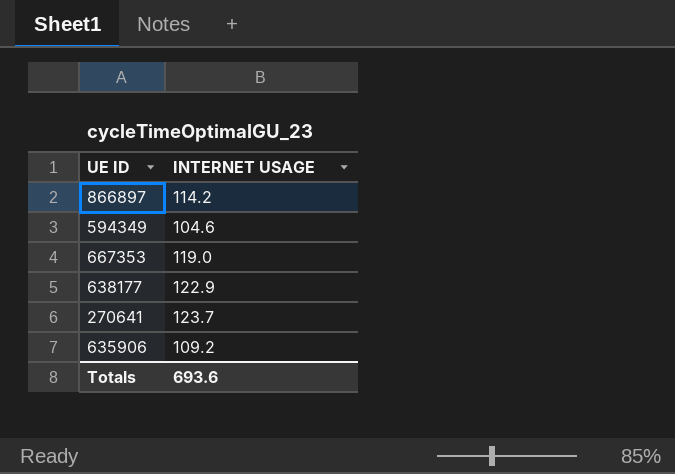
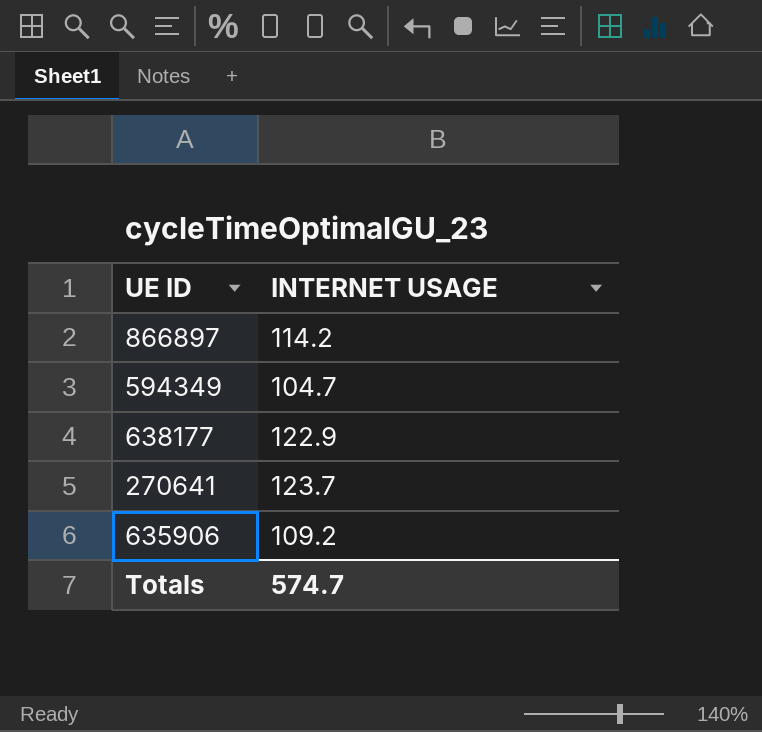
row 667353: 119.0 -> none
594349 | INTERNET USAGE: 104.6 -> 104.7
Totals | INTERNET USAGE: 693.6 -> 574.7

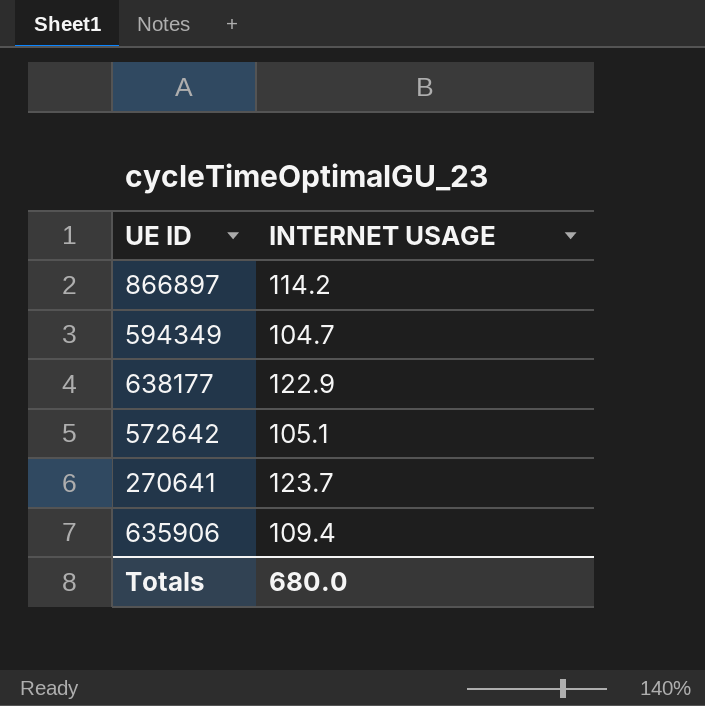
row 572642: none -> 105.1
635906 | INTERNET USAGE: 109.2 -> 109.4
Totals | INTERNET USAGE: 574.7 -> 680.0

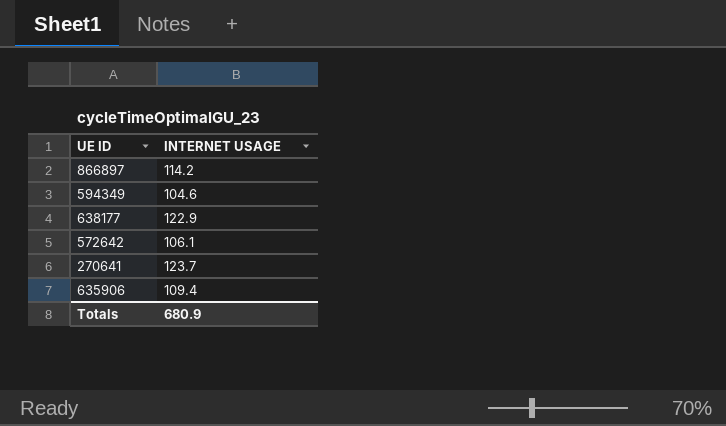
594349 | INTERNET USAGE: 104.7 -> 104.6
572642 | INTERNET USAGE: 105.1 -> 106.1
Totals | INTERNET USAGE: 680.0 -> 680.9

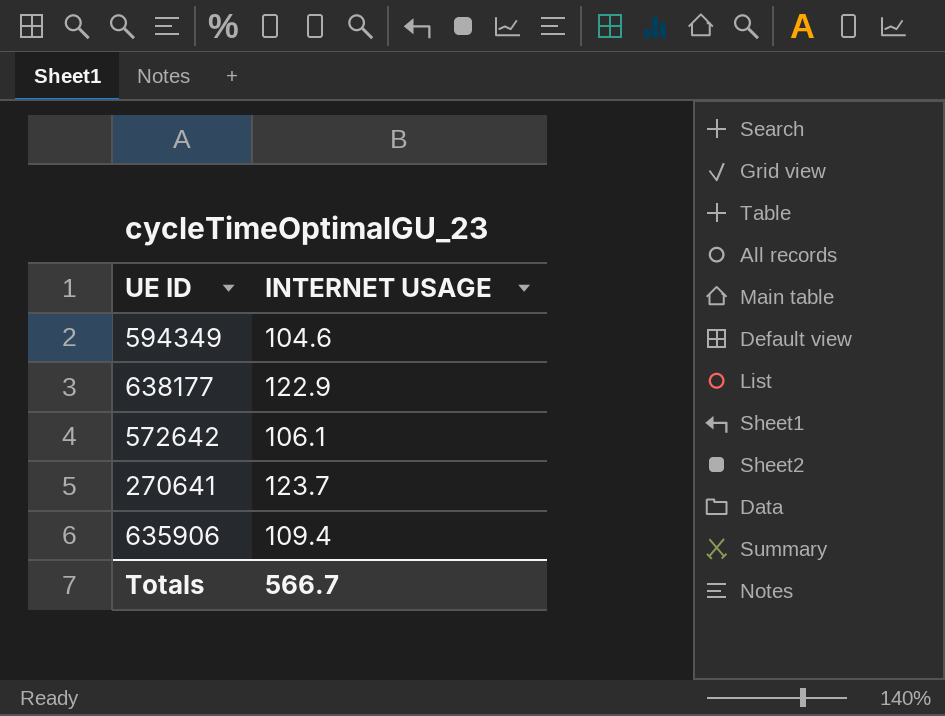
row 866897: 114.2 -> none
Totals | INTERNET USAGE: 680.9 -> 566.7

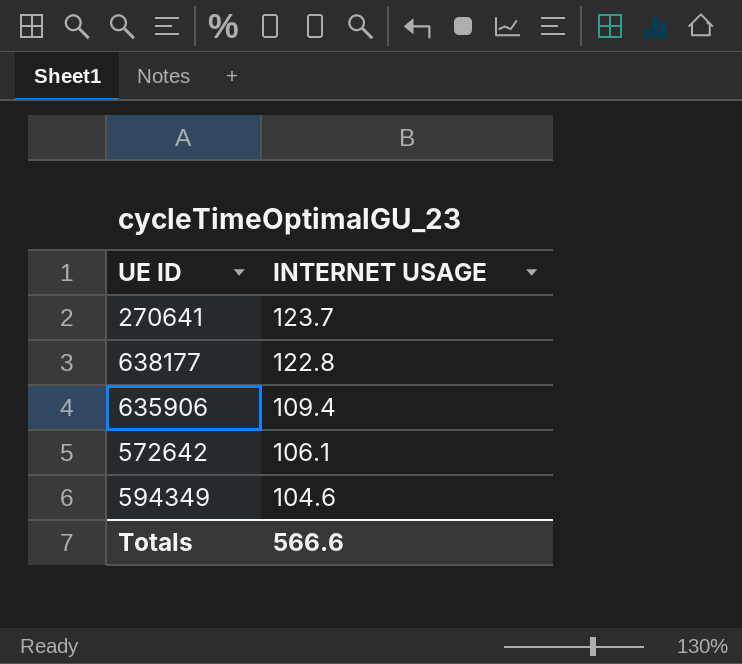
row order: none -> INTERNET USAGE descending
638177 | INTERNET USAGE: 122.9 -> 122.8
Totals | INTERNET USAGE: 566.7 -> 566.6

